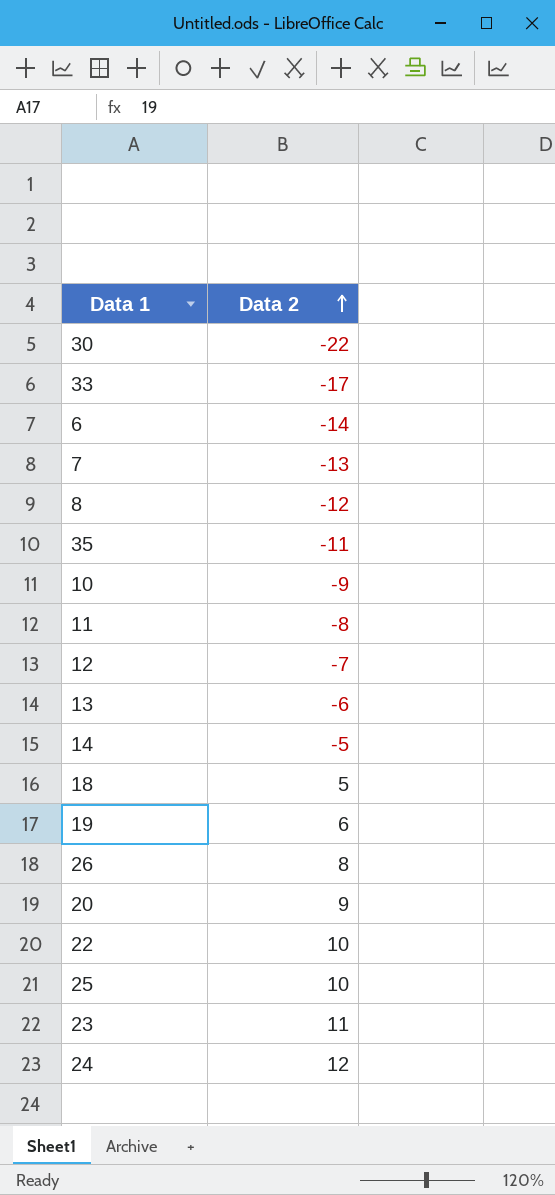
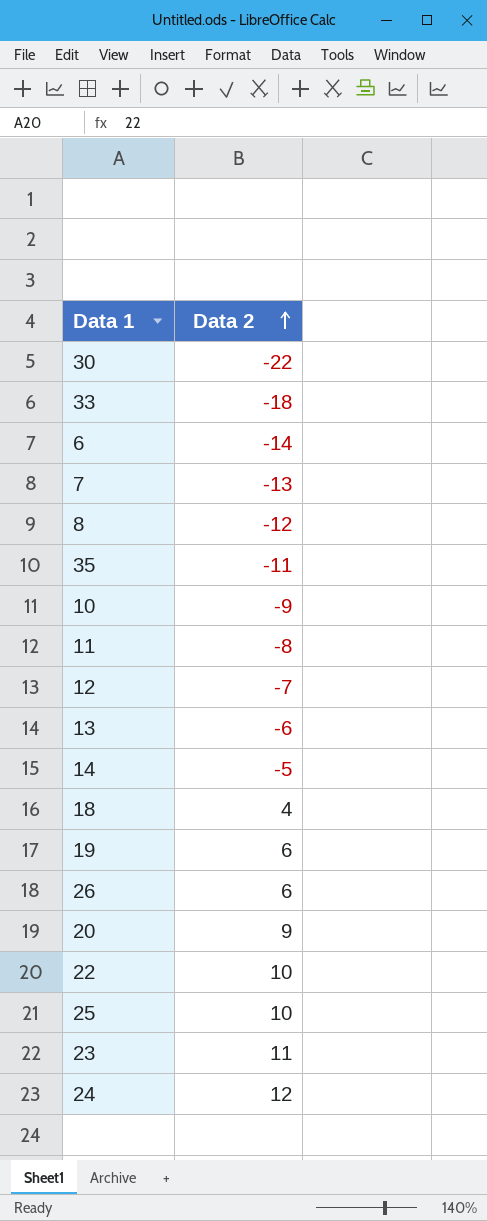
33 | Data 2: -17 -> -18
18 | Data 2: 5 -> 4
26 | Data 2: 8 -> 6

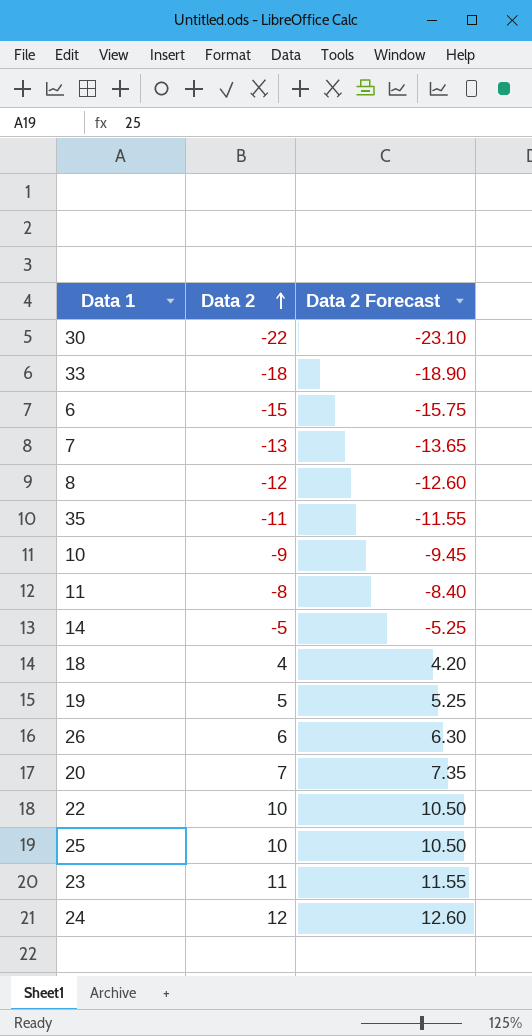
column Data 2 Forecast | formula: none -> [Data 2] * 1.05
row 12: -7 -> none
row 13: -6 -> none
6 | Data 2: -14 -> -15
19 | Data 2: 6 -> 5
20 | Data 2: 9 -> 7

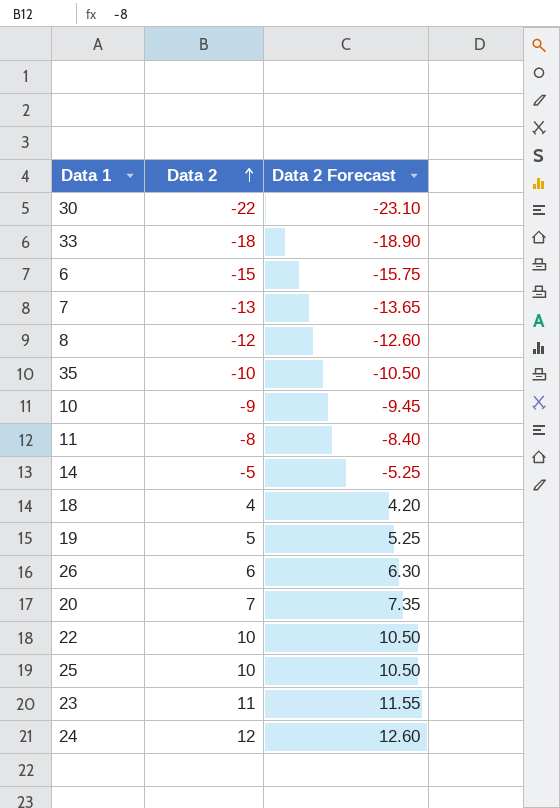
35 | Data 2: -11 -> -10
35 | Data 2 Forecast: -11.55 -> -10.50

